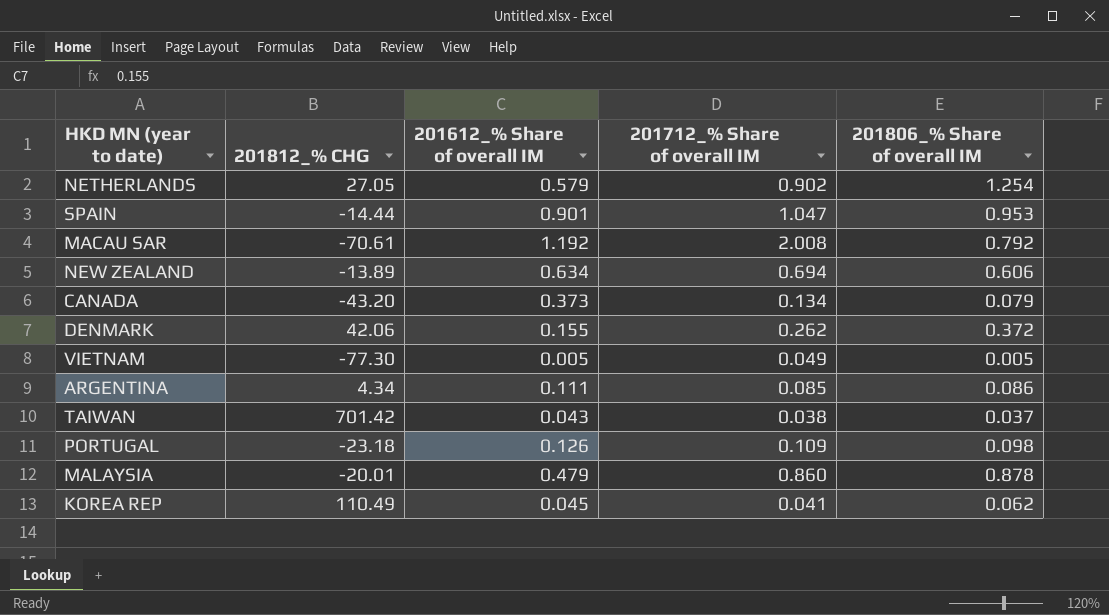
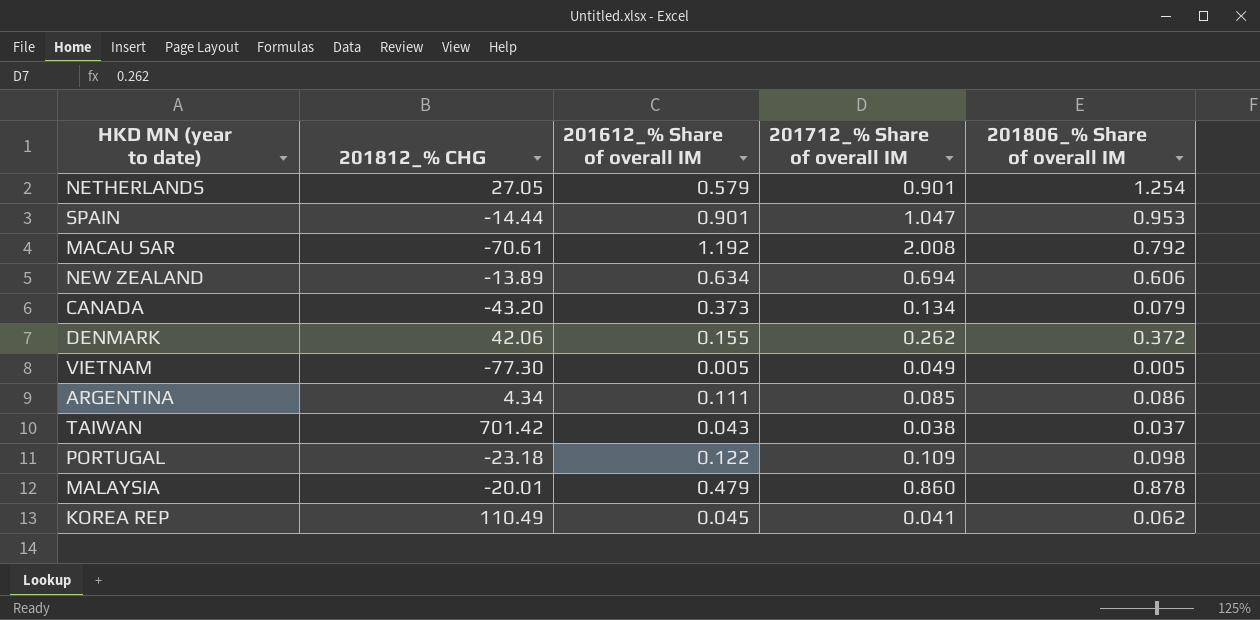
NETHERLANDS | 201712_% Share of overall IM: 0.902 -> 0.901
PORTUGAL | 201612_% Share of overall IM: 0.126 -> 0.122

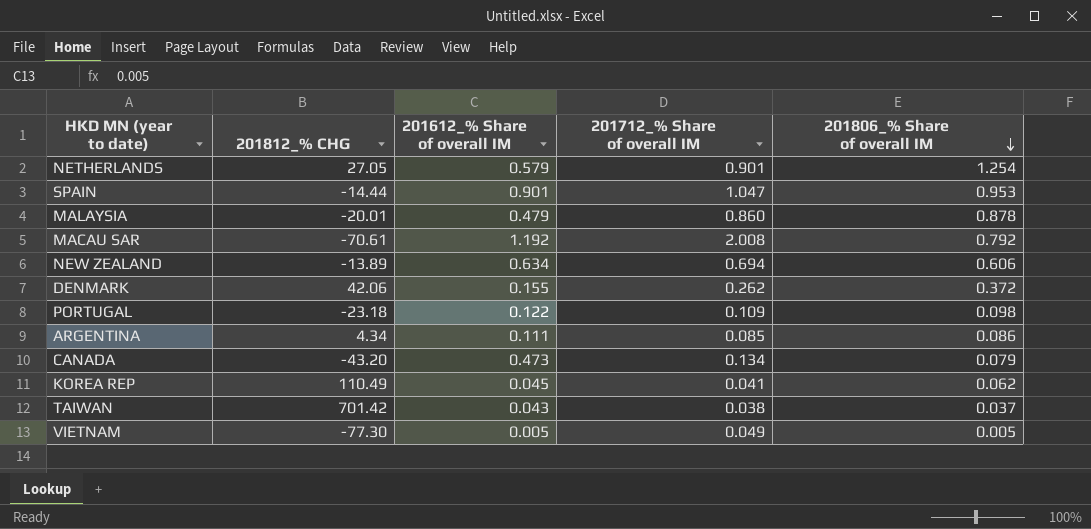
row order: none -> 201806_% Share of overall IM descending
CANADA | 201612_% Share of overall IM: 0.373 -> 0.473

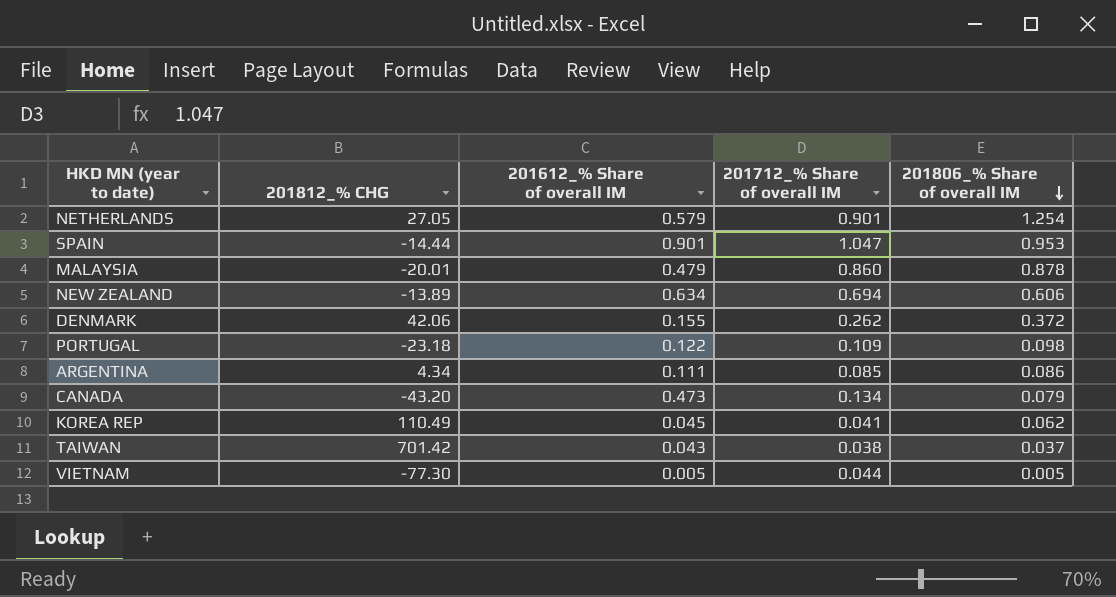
row MACAU SAR: -70.61 | 1.192 | 2.008 | 0.792 -> none
VIETNAM | 201712_% Share of overall IM: 0.049 -> 0.044

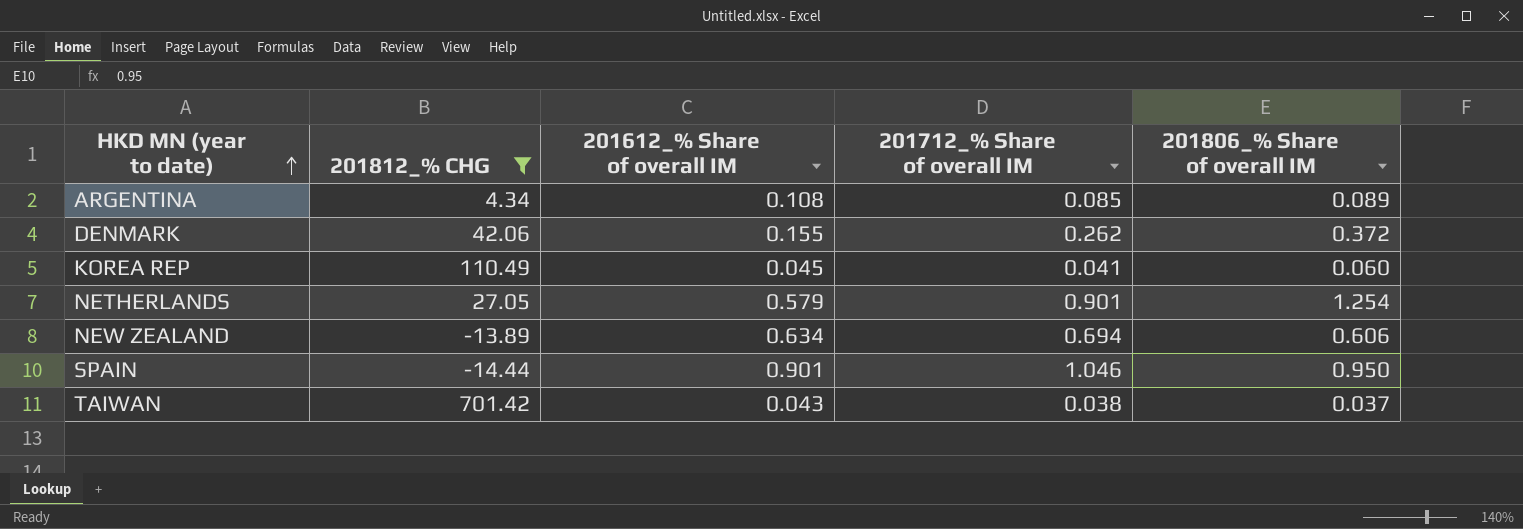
filter: none -> 201812_% CHG >= -14.44
row order: 201806_% Share of overall IM descending -> HKD MN (year to date) ascending
ARGENTINA | 201612_% Share of overall IM: 0.111 -> 0.108
ARGENTINA | 201806_% Share of overall IM: 0.086 -> 0.089
KOREA REP | 201806_% Share of overall IM: 0.062 -> 0.060
SPAIN | 201712_% Share of overall IM: 1.047 -> 1.046
SPAIN | 201806_% Share of overall IM: 0.953 -> 0.950

